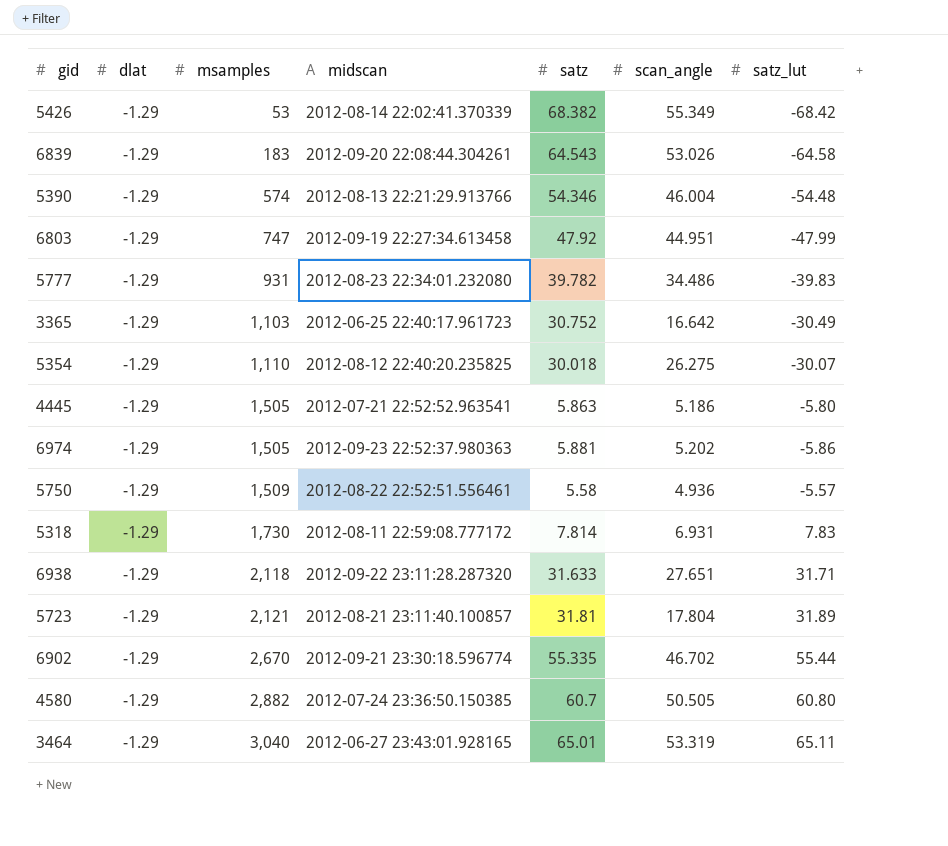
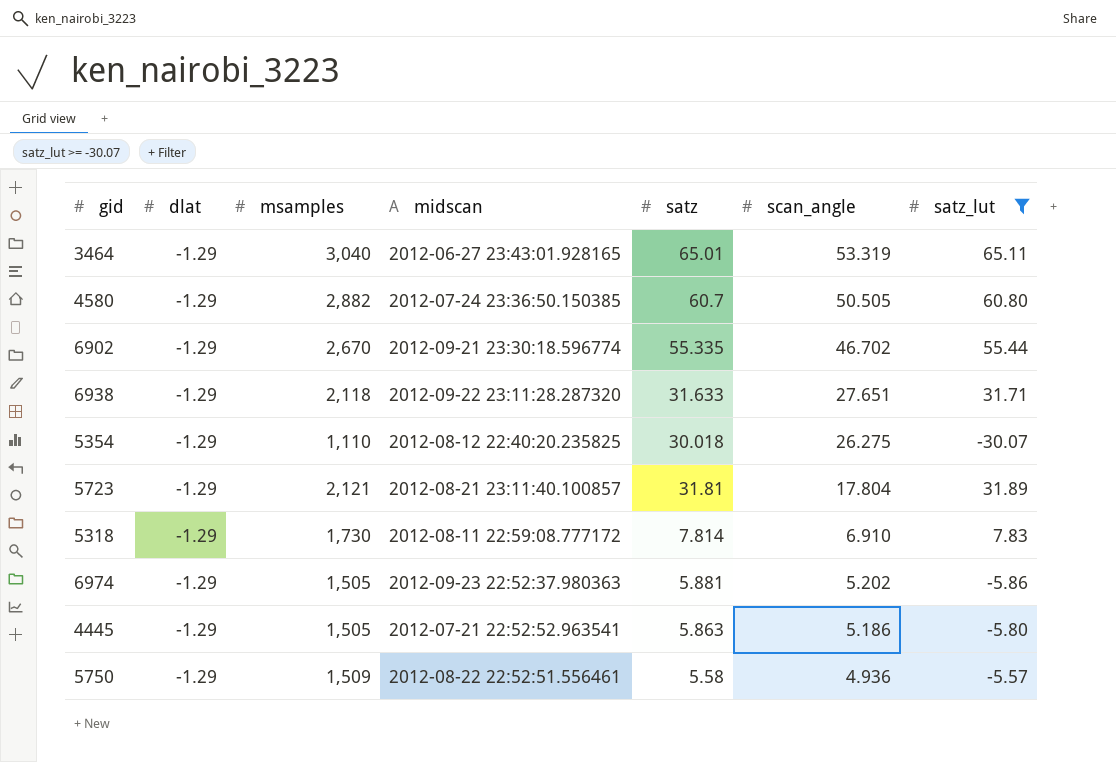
filter: none -> satz_lut >= -30.07
row order: msamples ascending -> scan_angle descending
5318 | scan_angle: 6.931 -> 6.910

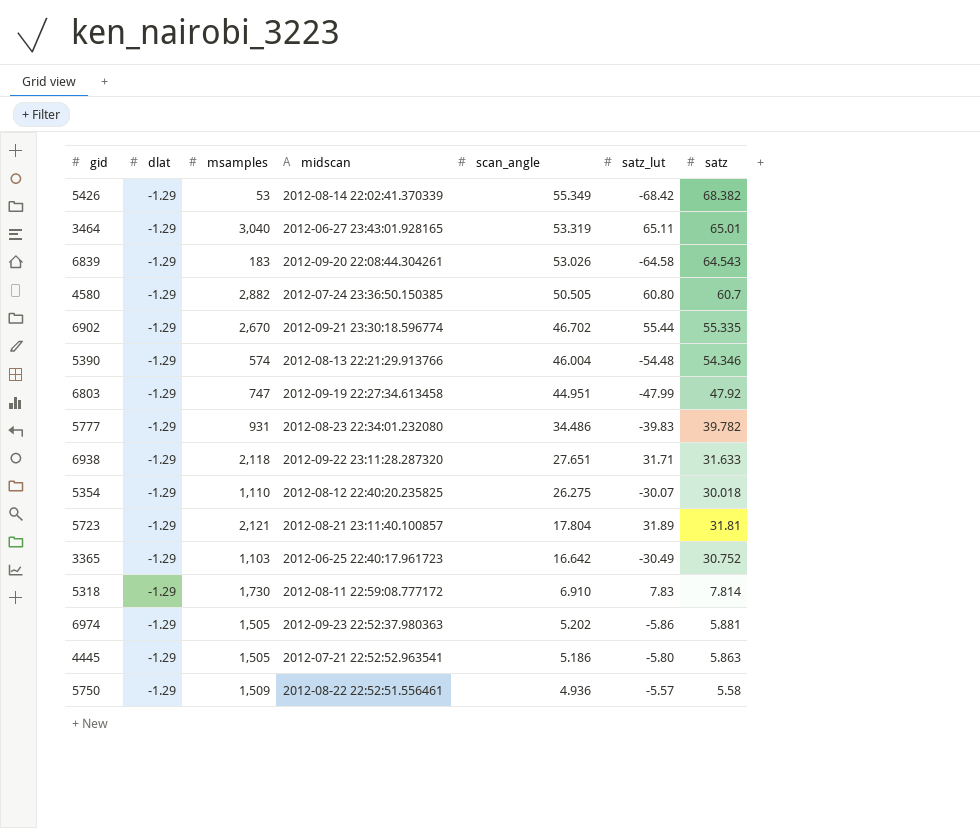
filter: satz_lut >= -30.07 -> none
column satz | position: 5 -> 7

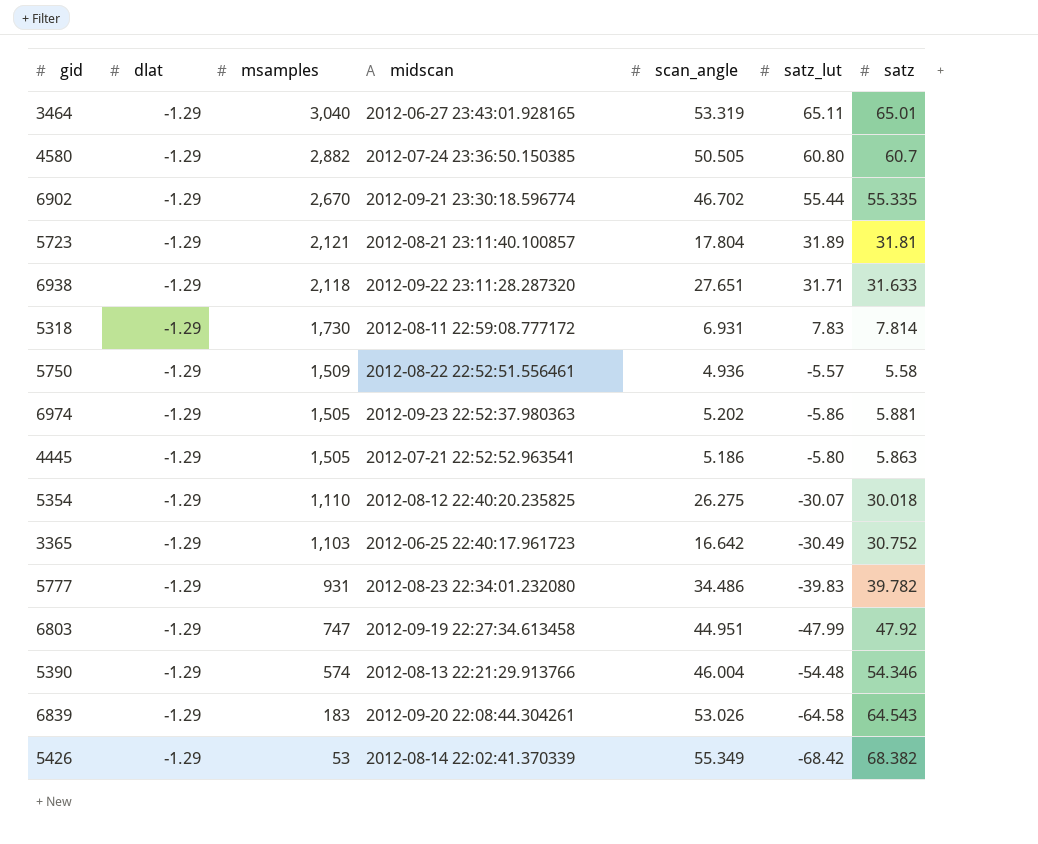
row order: scan_angle descending -> msamples descending
5318 | scan_angle: 6.910 -> 6.931

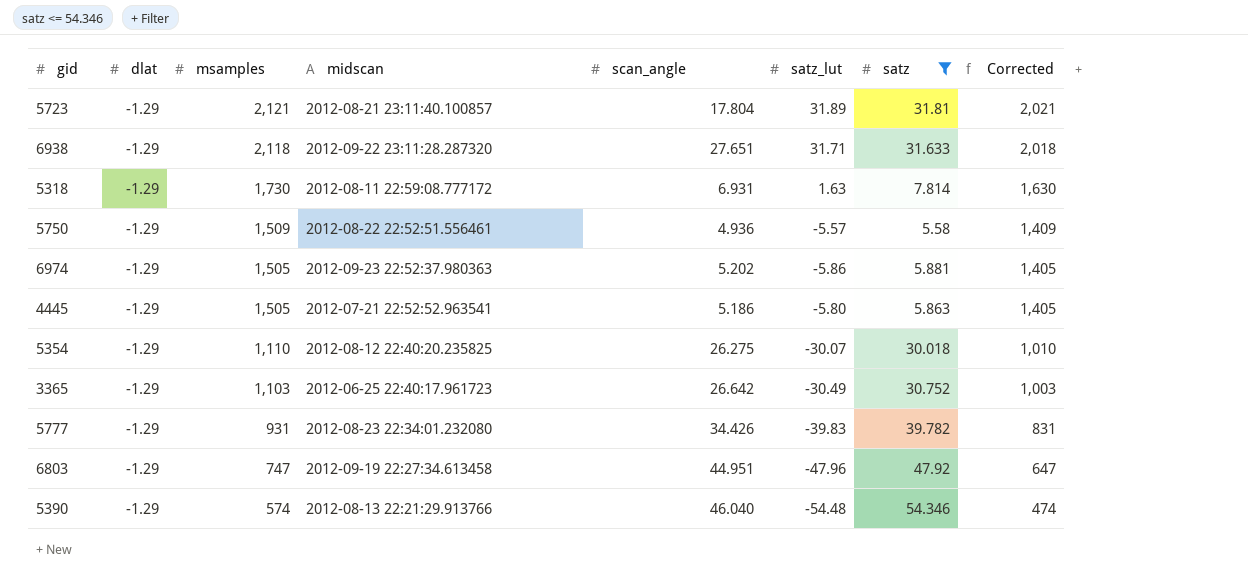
filter: none -> satz <= 54.346
column Corrected | formula: none -> [msamples] - 100
5318 | satz_lut: 7.83 -> 1.63
3365 | scan_angle: 16.642 -> 26.642
5777 | scan_angle: 34.486 -> 34.426
6803 | satz_lut: -47.99 -> -47.96
5390 | scan_angle: 46.004 -> 46.040

